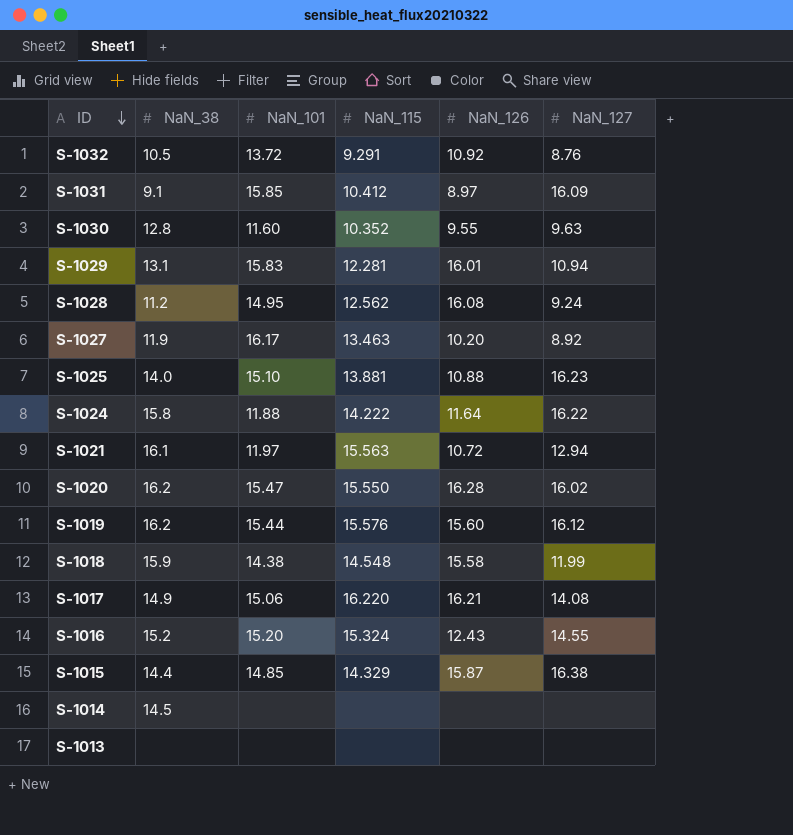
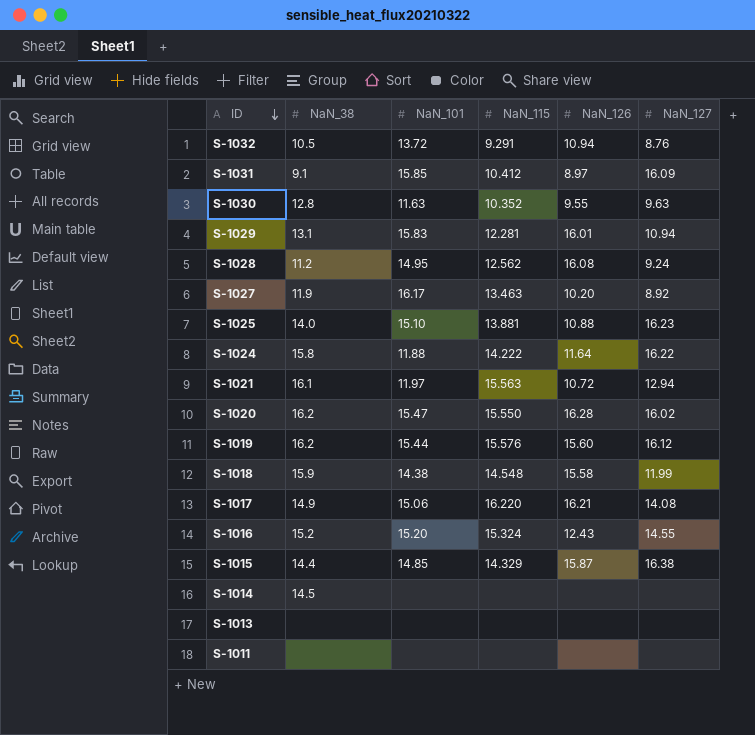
S-1032 | NaN_126: 10.92 -> 10.94
S-1030 | NaN_101: 11.60 -> 11.63
row S-1011: none -> none | none | none | none | none

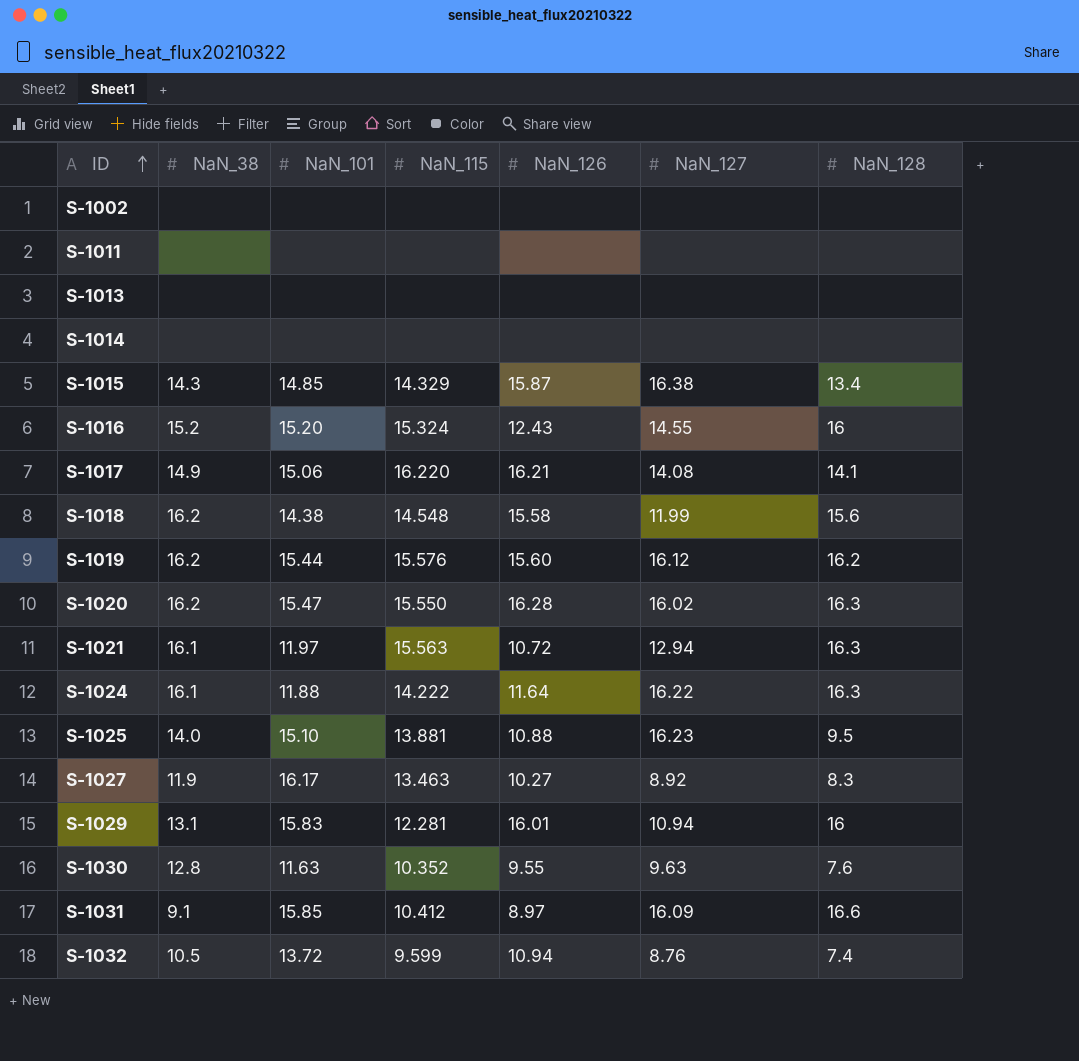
row order: ID descending -> ID ascending
column NaN_128 | position: none -> 7
row S-1028: 11.2 | 14.95 | 12.562 | 16.08 | 9.24 -> none
row S-1002: none -> none | none | none | none | none | none
S-1014 | NaN_38: 14.5 -> none
S-1015 | NaN_38: 14.4 -> 14.3
S-1018 | NaN_38: 15.9 -> 16.2
S-1024 | NaN_38: 15.8 -> 16.1
S-1027 | NaN_126: 10.20 -> 10.27
S-1032 | NaN_115: 9.291 -> 9.599

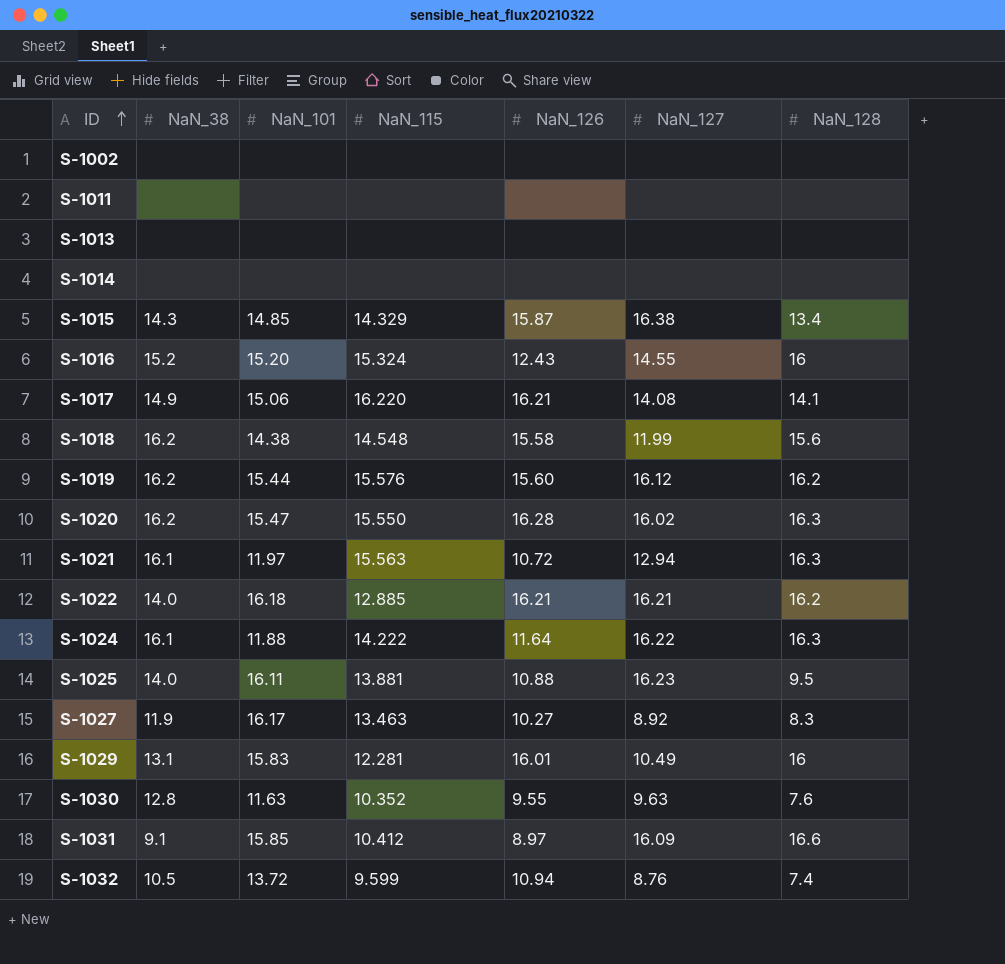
row S-1022: none -> 14.0 | 16.18 | 12.885 | 16.21 | 16.21 | 16.2
S-1025 | NaN_101: 15.10 -> 16.11
S-1029 | NaN_127: 10.94 -> 10.49

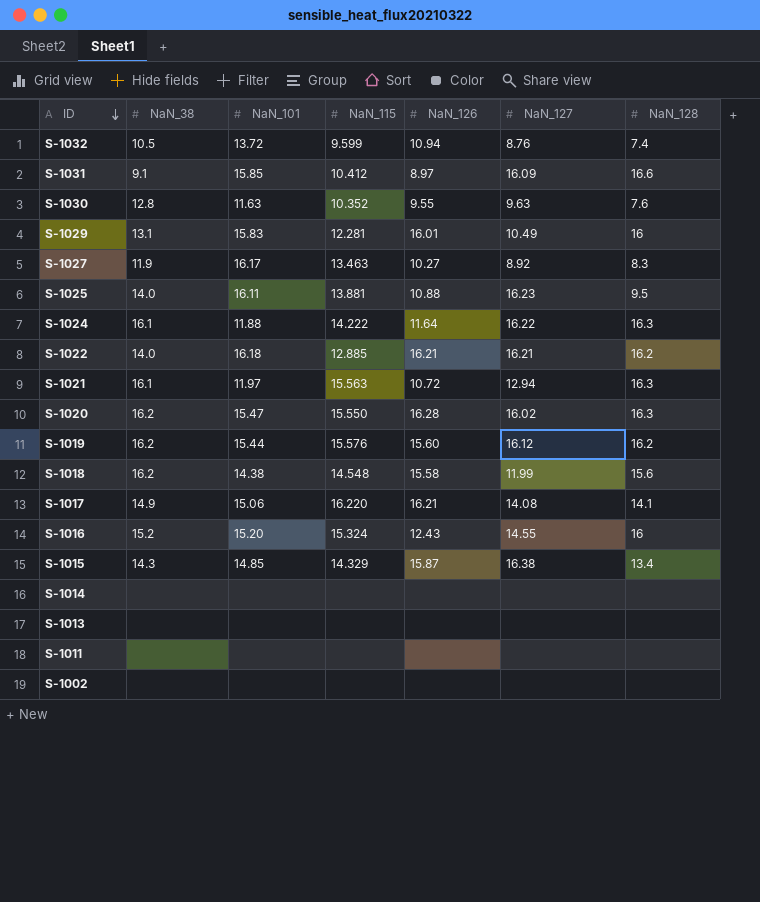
row order: ID ascending -> ID descending

